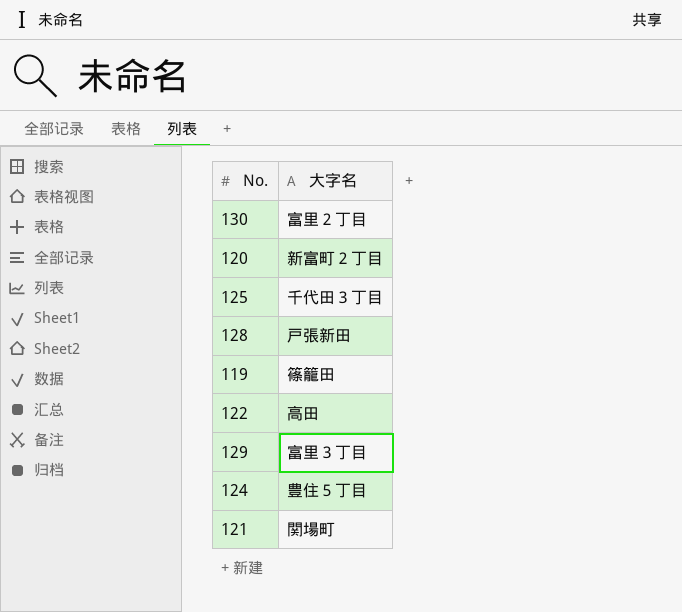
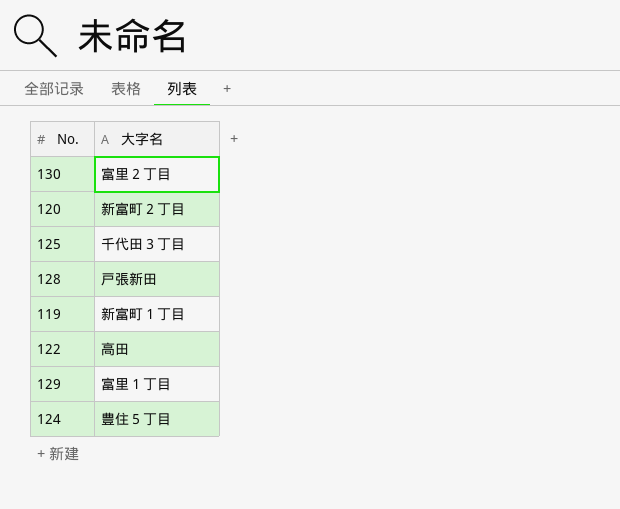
row 121: 関場町 -> none
119 | 大字名: 篠籠田 -> 新富町１丁目
129 | 大字名: 富里３丁目 -> 富里１丁目

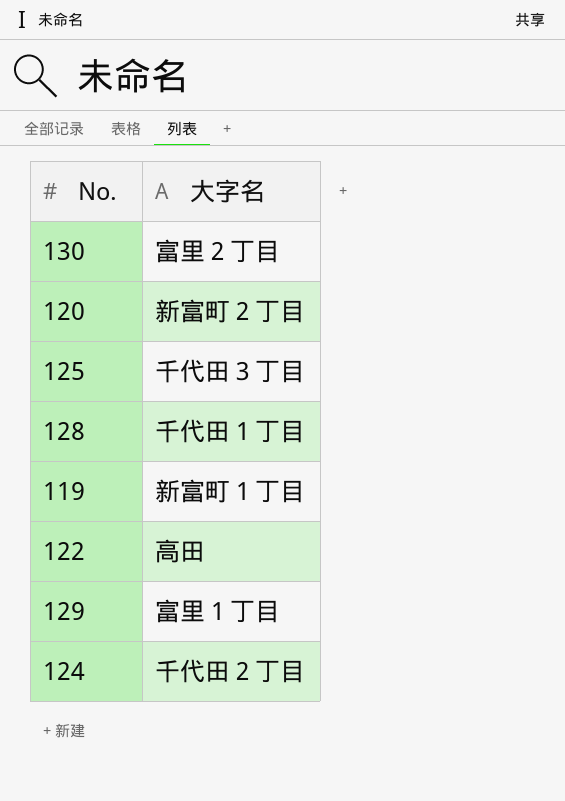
128 | 大字名: 戸張新田 -> 千代田１丁目
124 | 大字名: 豊住５丁目 -> 千代田２丁目

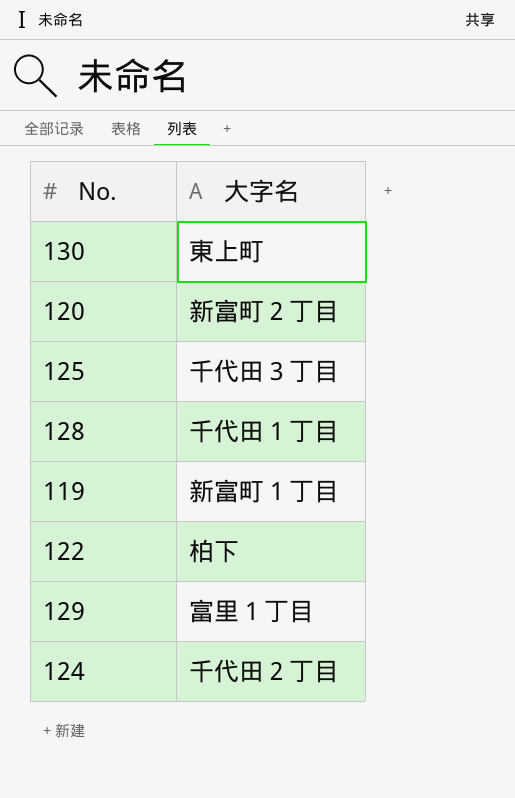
130 | 大字名: 富里２丁目 -> 東上町
122 | 大字名: 高田 -> 柏下

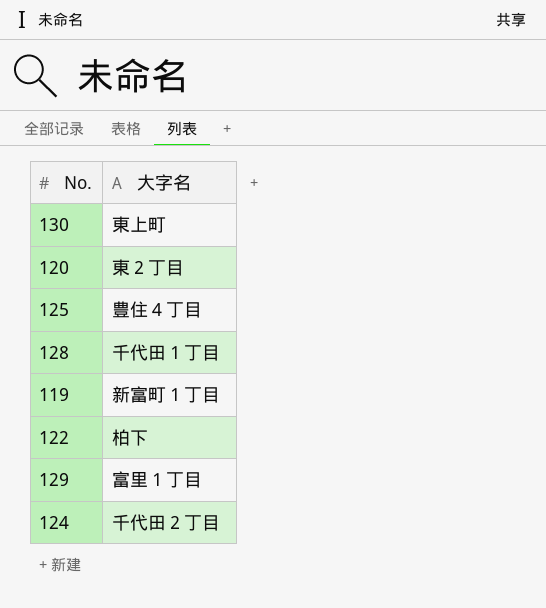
120 | 大字名: 新富町２丁目 -> 東２丁目
125 | 大字名: 千代田３丁目 -> 豊住４丁目

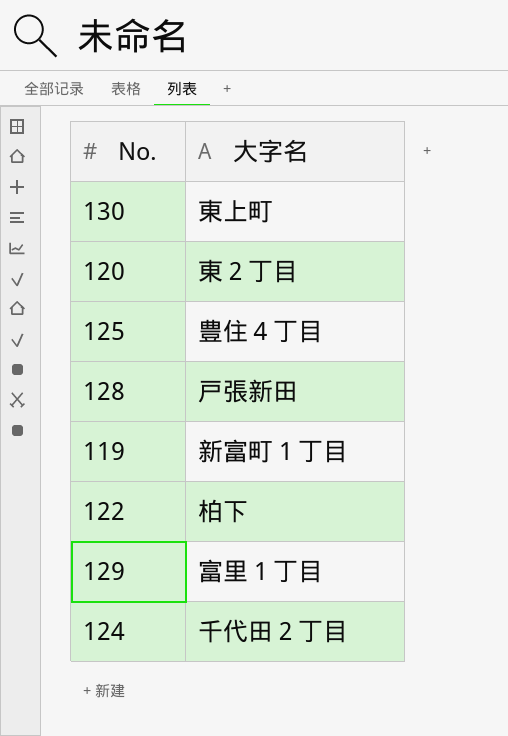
128 | 大字名: 千代田１丁目 -> 戸張新田

